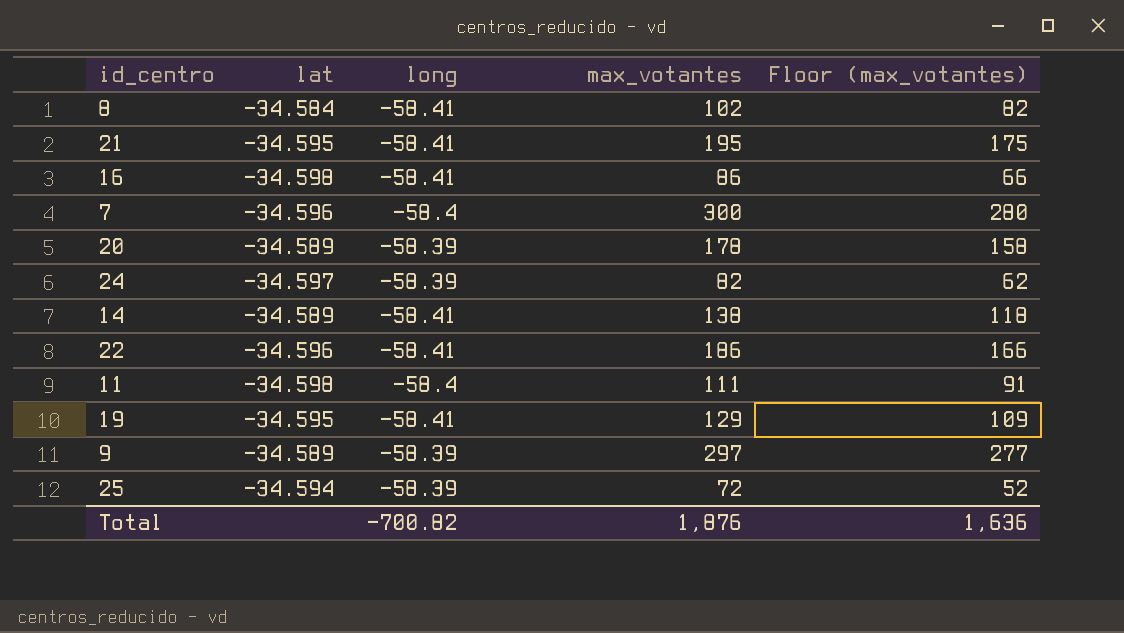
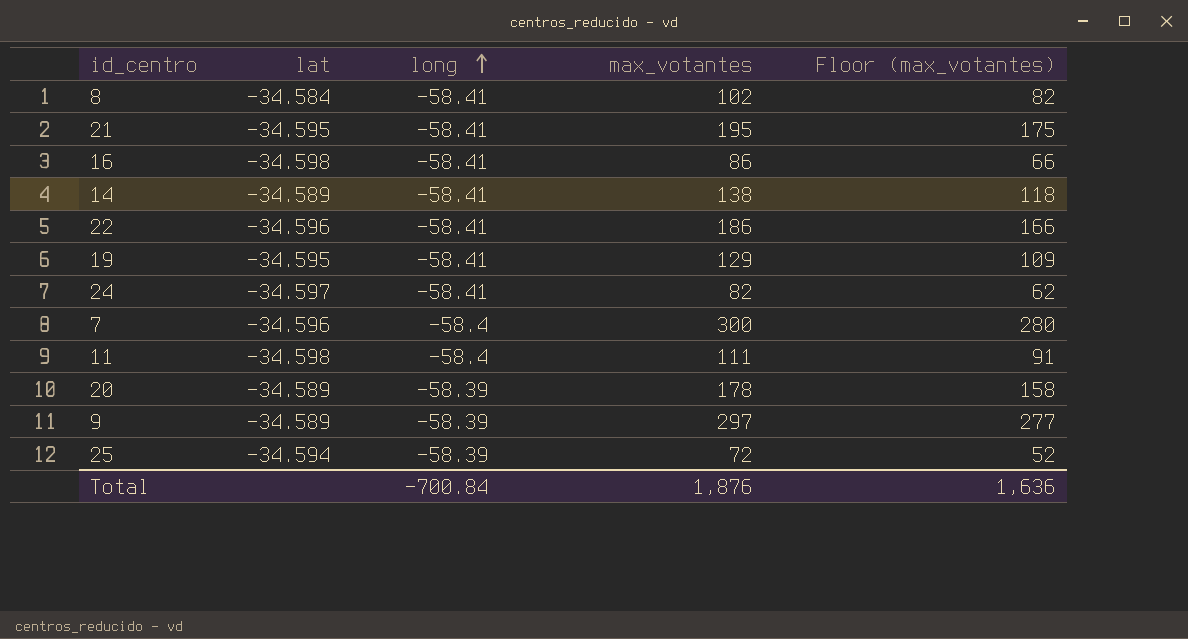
row order: none -> long ascending
24 | long: -58.39 -> -58.41
Total | long: -700.82 -> -700.84

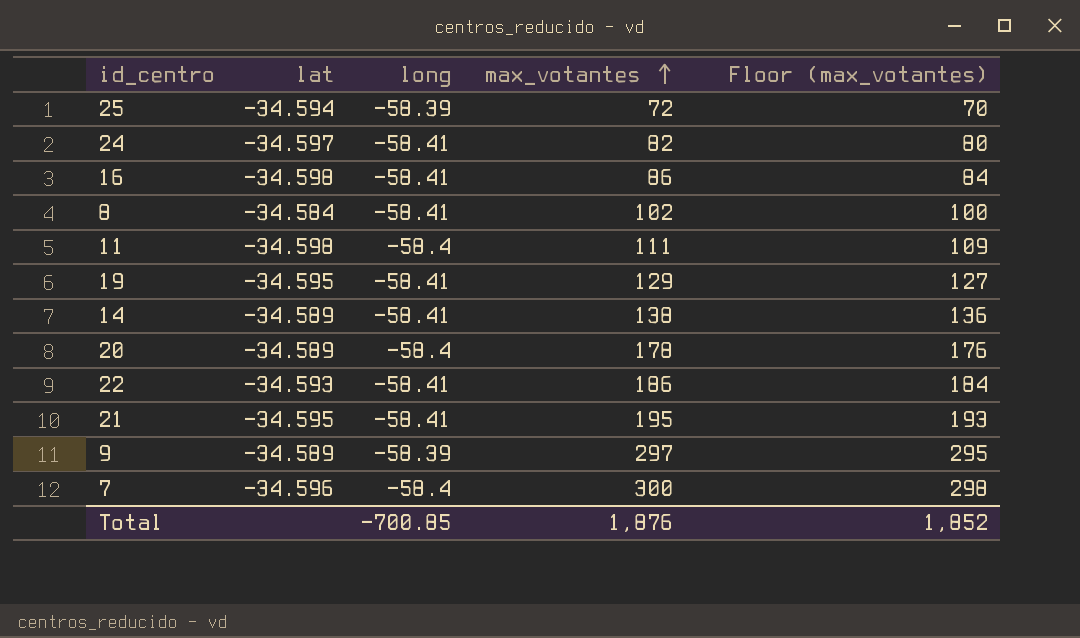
row order: long ascending -> max_votantes ascending
column Floor (max_votantes) | formula: [max_votantes] - 20 -> [max_votantes] - 2
20 | long: -58.39 -> -58.4
22 | lat: -34.596 -> -34.593
Total | long: -700.84 -> -700.85
Total | Floor (max_votantes): 1,636 -> 1,852

